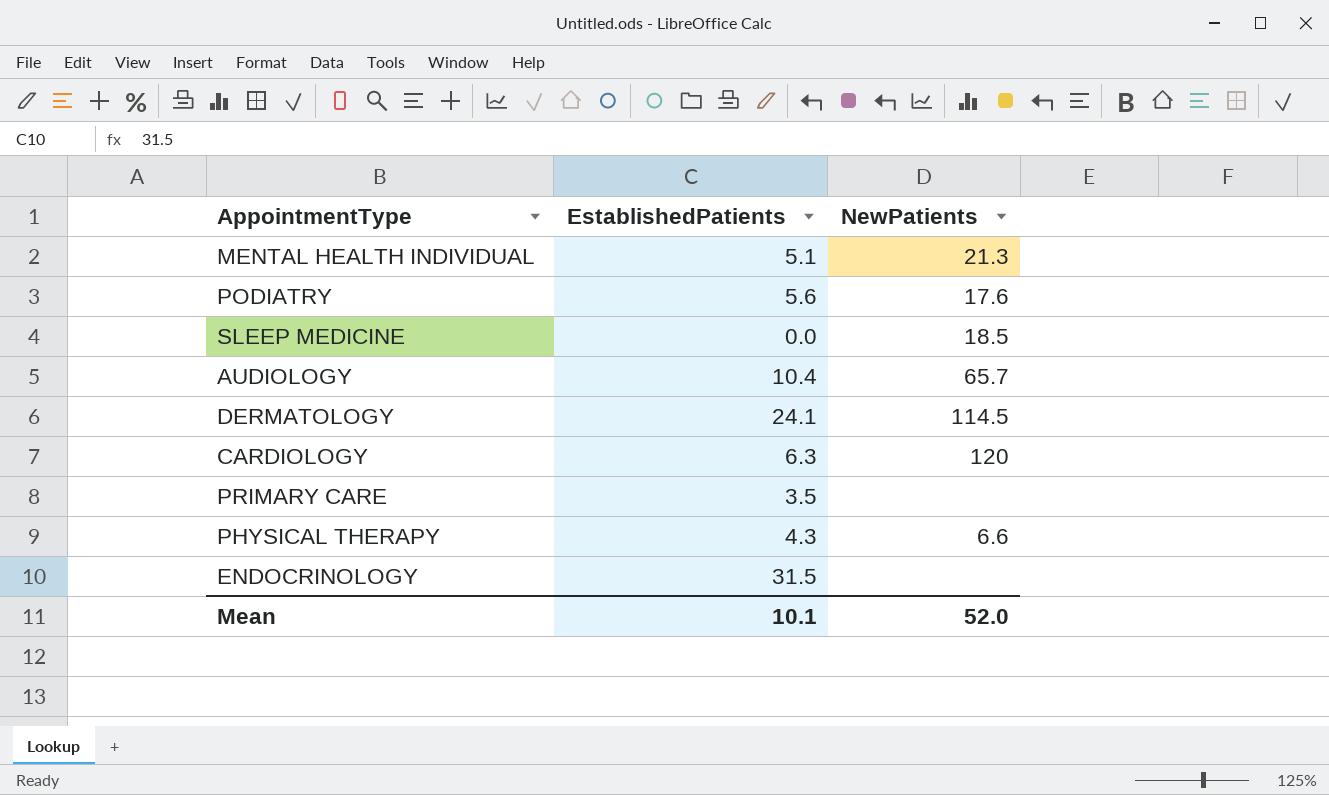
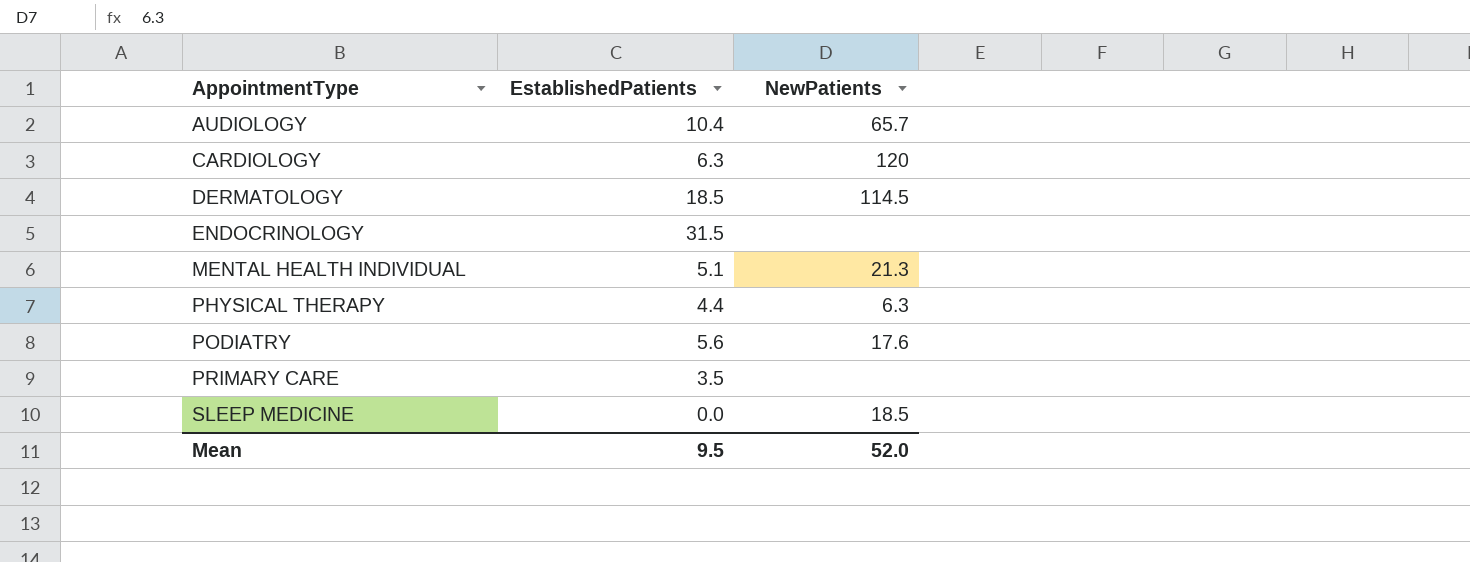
row order: none -> AppointmentType ascending
DERMATOLOGY | EstablishedPatients: 24.1 -> 18.5
PHYSICAL THERAPY | EstablishedPatients: 4.3 -> 4.4
PHYSICAL THERAPY | NewPatients: 6.6 -> 6.3
Mean | EstablishedPatients: 10.1 -> 9.5

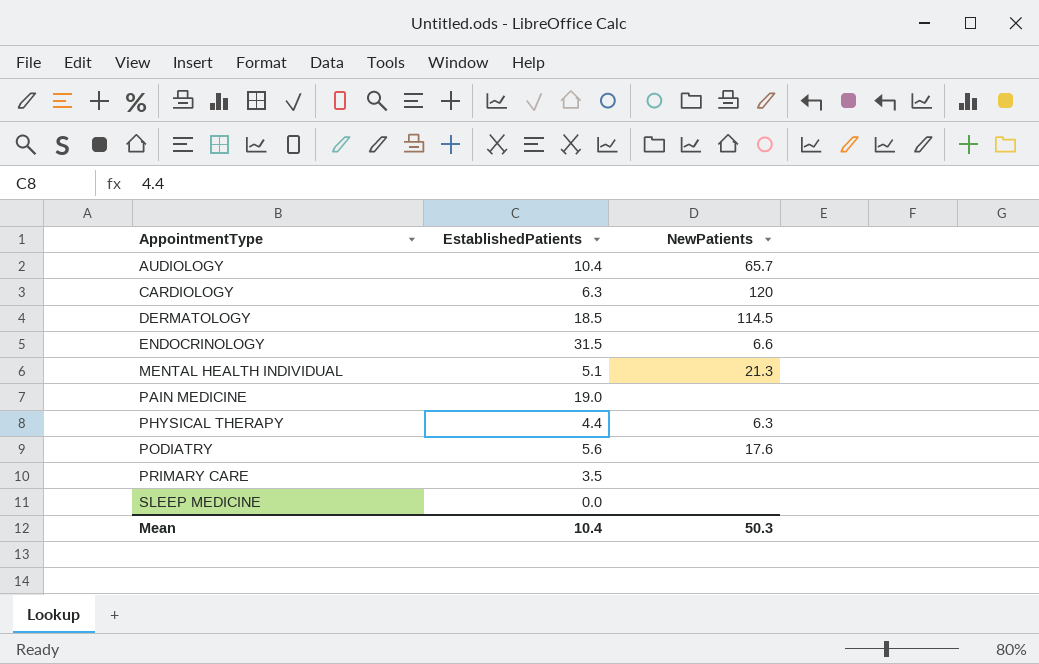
ENDOCRINOLOGY | NewPatients: none -> 6.6
row PAIN MEDICINE: none -> 19.0 | none
SLEEP MEDICINE | NewPatients: 18.5 -> none
Mean | EstablishedPatients: 9.5 -> 10.4
Mean | NewPatients: 52.0 -> 50.3

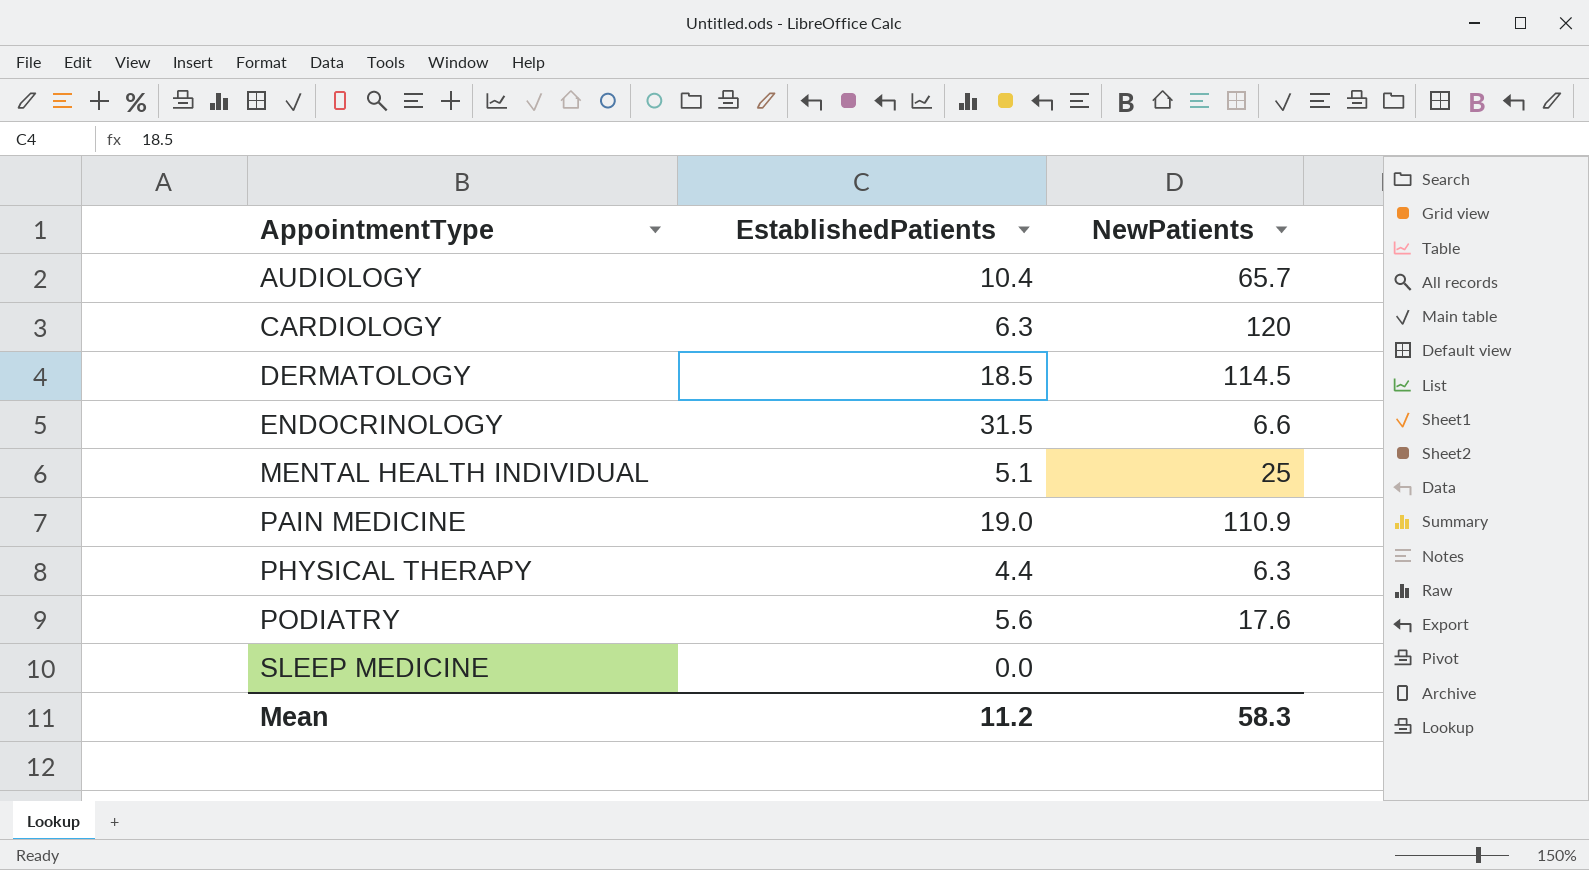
row PRIMARY CARE: 3.5 | none -> none
MENTAL HEALTH INDIVIDUAL | NewPatients: 21.3 -> 25
PAIN MEDICINE | NewPatients: none -> 110.9
Mean | EstablishedPatients: 10.4 -> 11.2
Mean | NewPatients: 50.3 -> 58.3

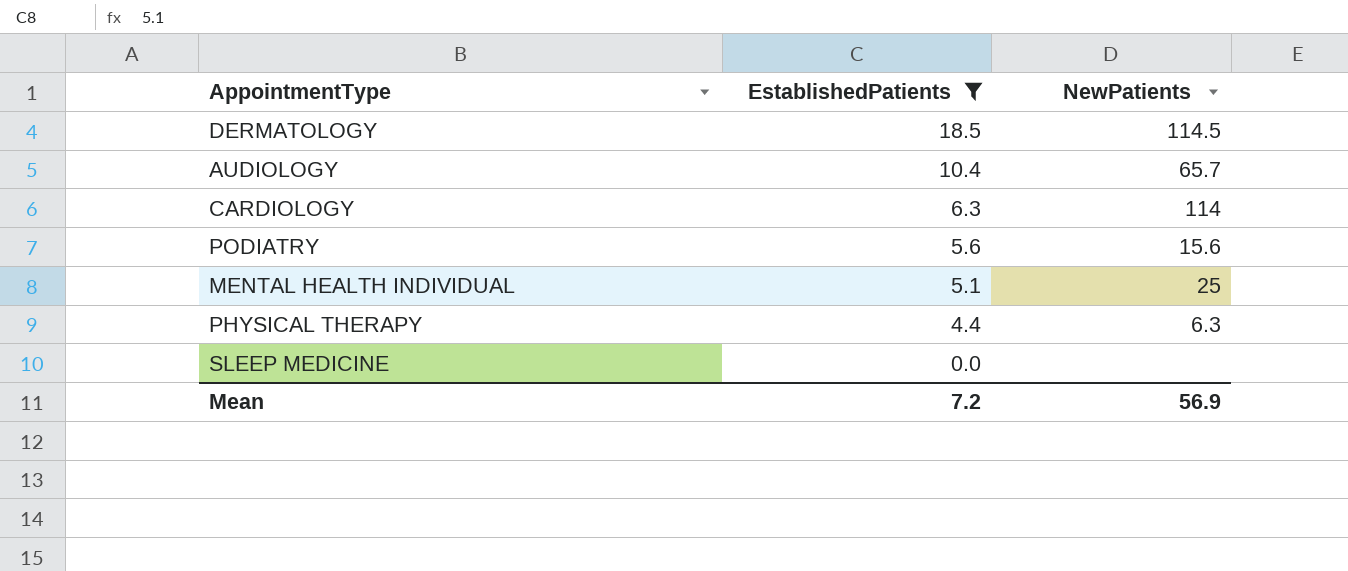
filter: none -> EstablishedPatients <= 18.5
row order: AppointmentType ascending -> EstablishedPatients descending
CARDIOLOGY | NewPatients: 120 -> 114
PODIATRY | NewPatients: 17.6 -> 15.6
Mean | EstablishedPatients: 11.2 -> 7.2
Mean | NewPatients: 58.3 -> 56.9

